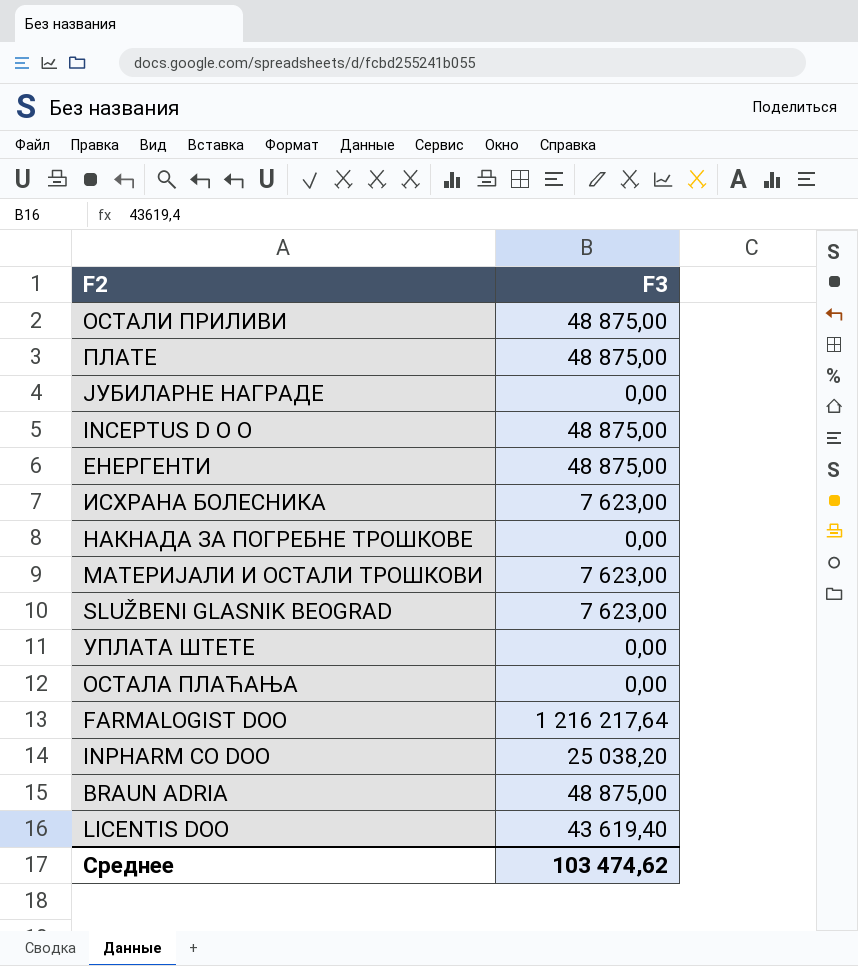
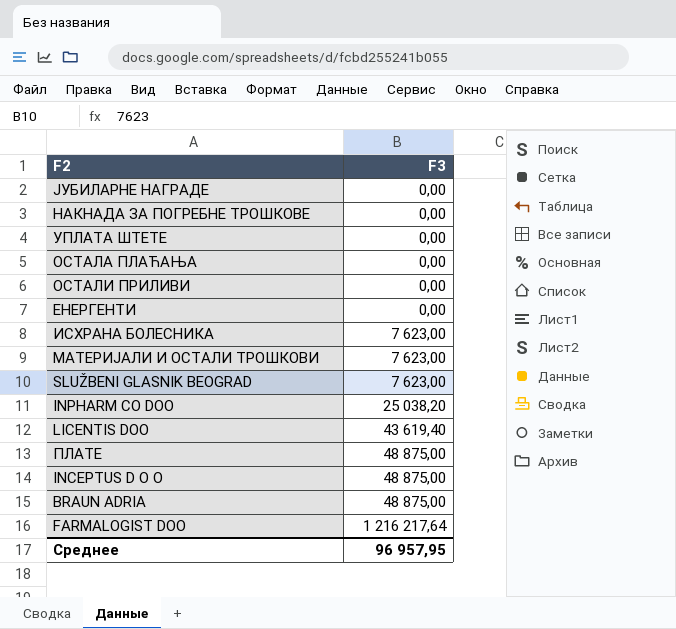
row order: none -> F3 ascending
ОСТАЛИ ПРИЛИВИ | F3: 48 875,00 -> 0,00
ЕНЕРГЕНТИ | F3: 48 875,00 -> 0,00
Среднее | F3: 103 474,62 -> 96 957,95

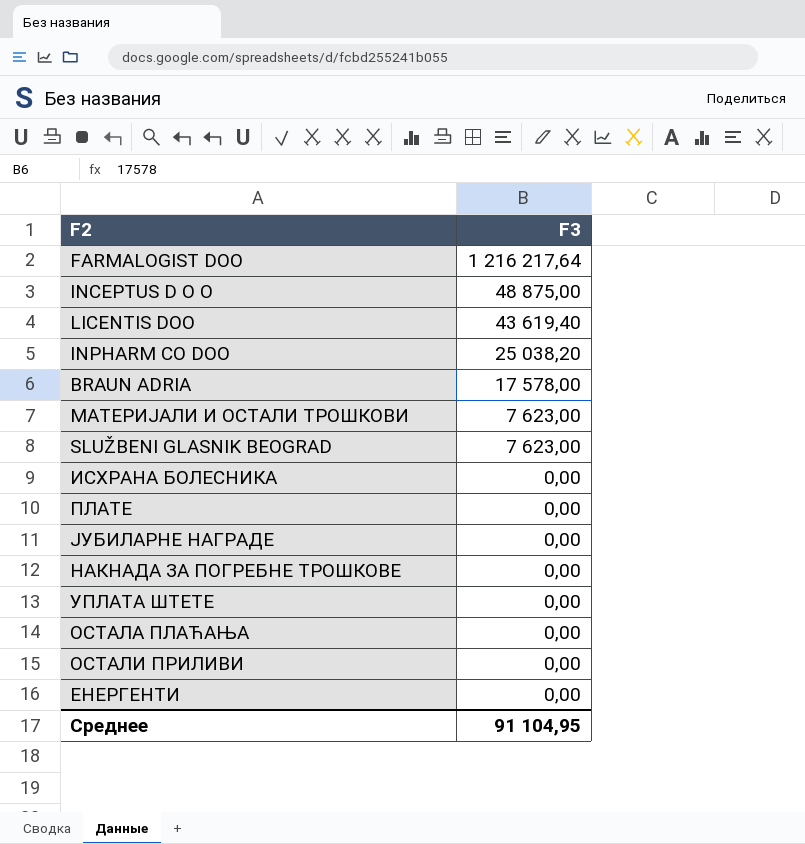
row order: F3 ascending -> F3 descending
BRAUN ADRIA | F3: 48 875,00 -> 17 578,00
ИСХРАНА БОЛЕСНИКА | F3: 7 623,00 -> 0,00
ПЛАТЕ | F3: 48 875,00 -> 0,00
Среднее | F3: 96 957,95 -> 91 104,95

